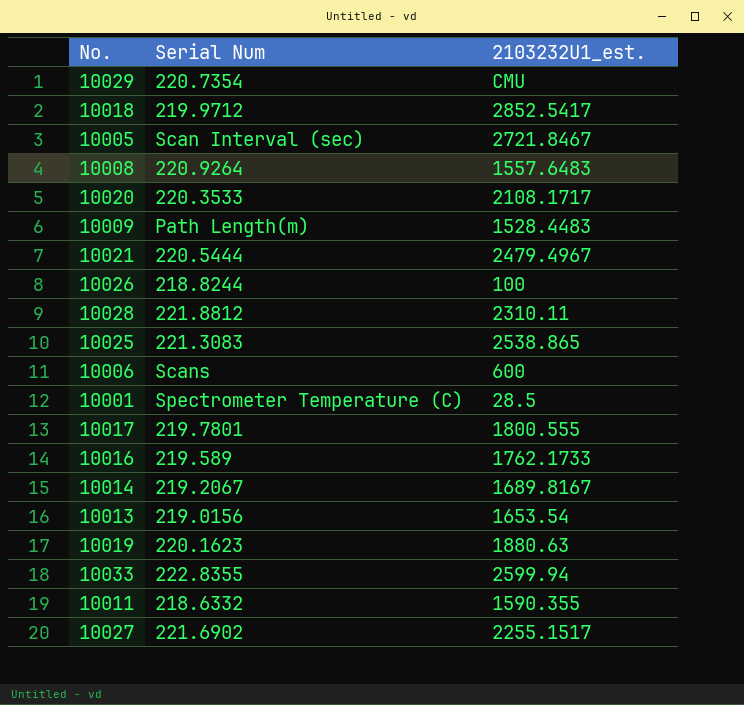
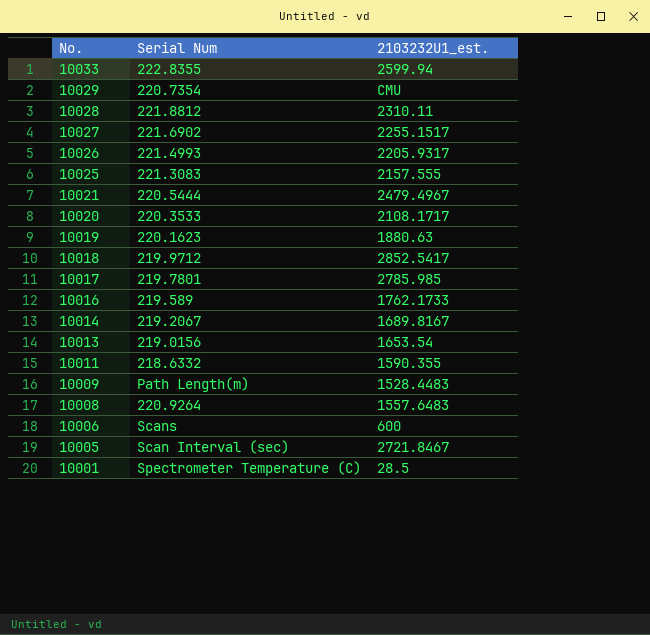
row order: none -> No. descending
10026 | Serial Num: 218.8244 -> 221.4993
10026 | 2103232U1_est.: 100 -> 2205.9317
10025 | 2103232U1_est.: 2538.865 -> 2157.555
10017 | 2103232U1_est.: 1800.555 -> 2785.985

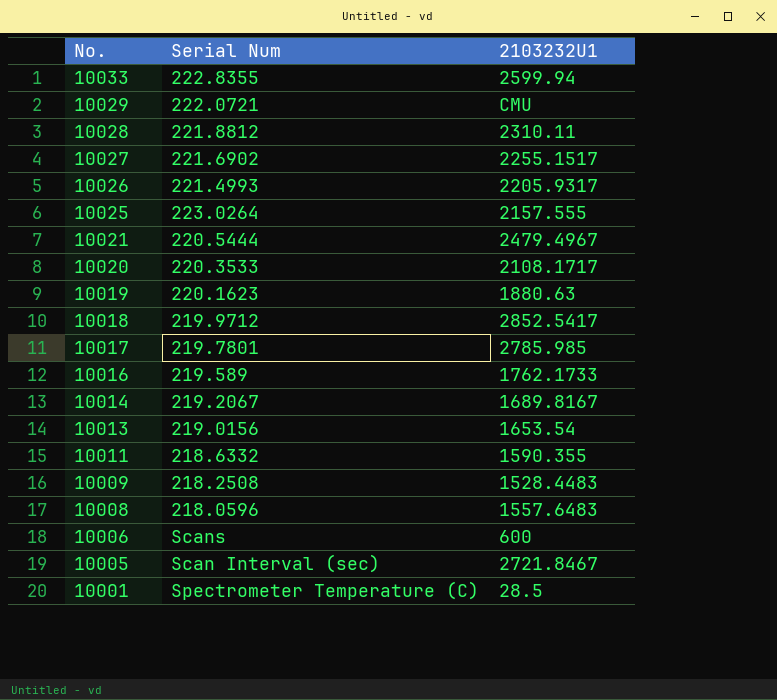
column name: 2103232U1_est. -> 2103232U1
10029 | Serial Num: 220.7354 -> 222.0721
10025 | Serial Num: 221.3083 -> 223.0264
10009 | Serial Num: Path Length(m) -> 218.2508
10008 | Serial Num: 220.9264 -> 218.0596

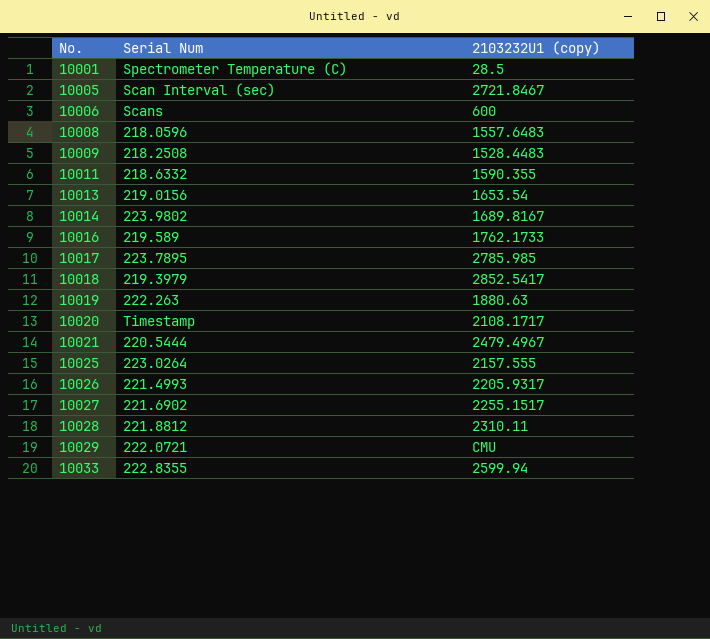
row order: No. descending -> No. ascending
column name: 2103232U1 -> 2103232U1 (copy)
10014 | Serial Num: 219.2067 -> 223.9802
10017 | Serial Num: 219.7801 -> 223.7895
10018 | Serial Num: 219.9712 -> 219.3979
10019 | Serial Num: 220.1623 -> 222.263
10020 | Serial Num: 220.3533 -> Timestamp

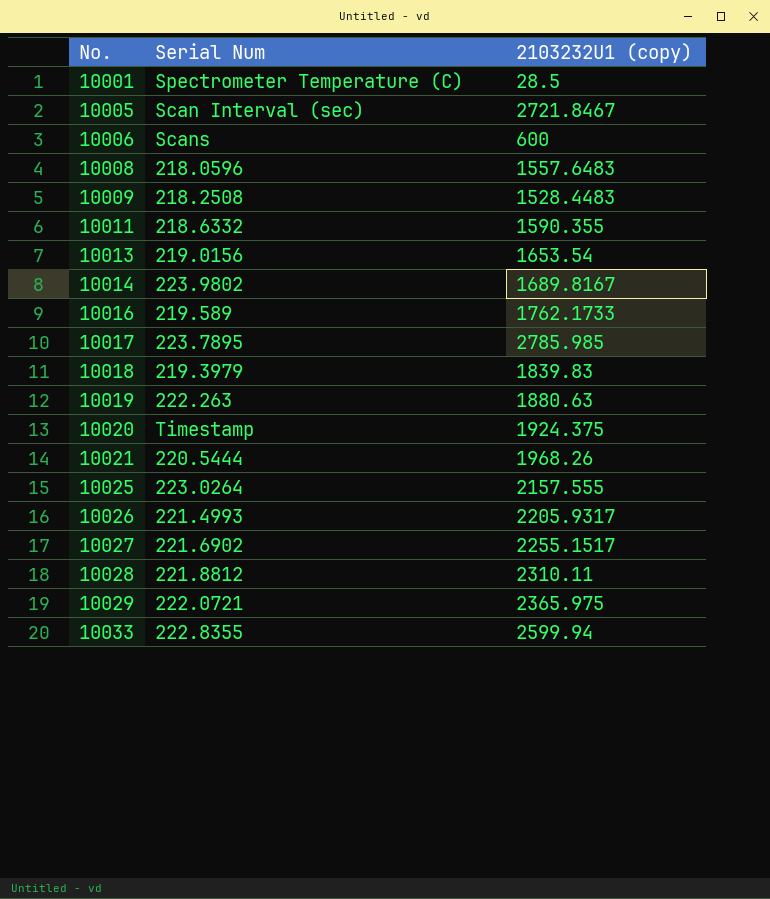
10018 | 2103232U1 (copy): 2852.5417 -> 1839.83
10020 | 2103232U1 (copy): 2108.1717 -> 1924.375
10021 | 2103232U1 (copy): 2479.4967 -> 1968.26
10029 | 2103232U1 (copy): CMU -> 2365.975

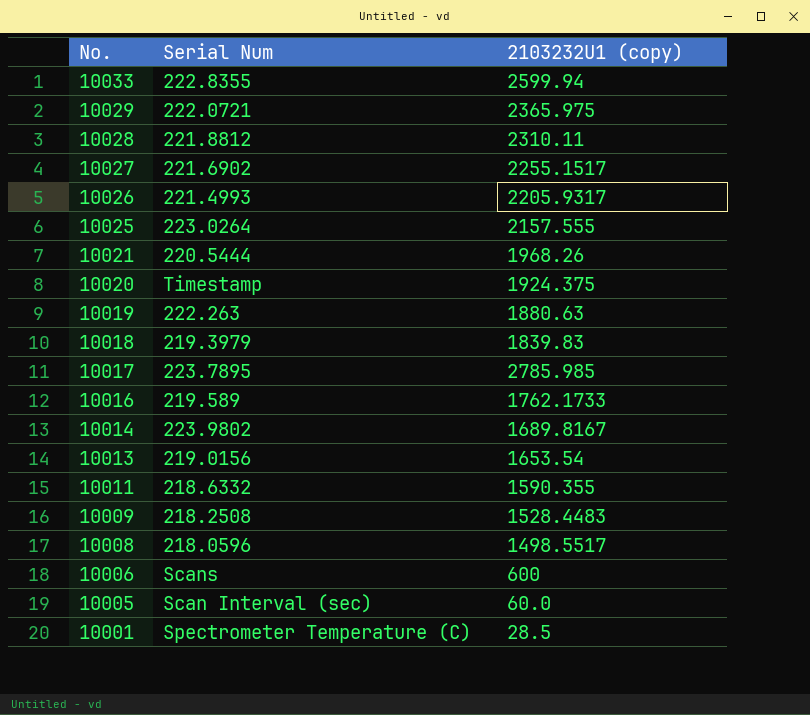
row order: No. ascending -> No. descending
10008 | 2103232U1 (copy): 1557.6483 -> 1498.5517
10005 | 2103232U1 (copy): 2721.8467 -> 60.0

